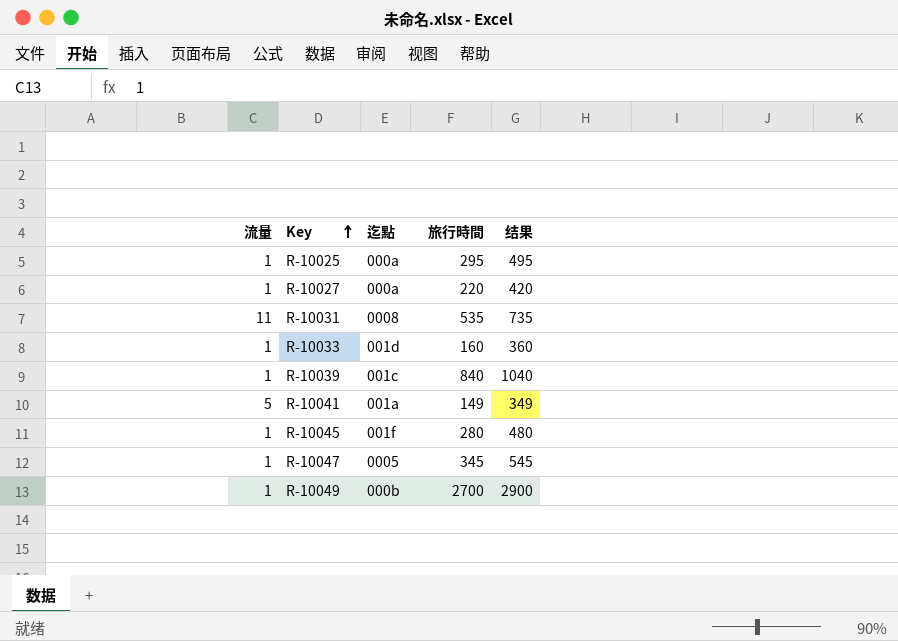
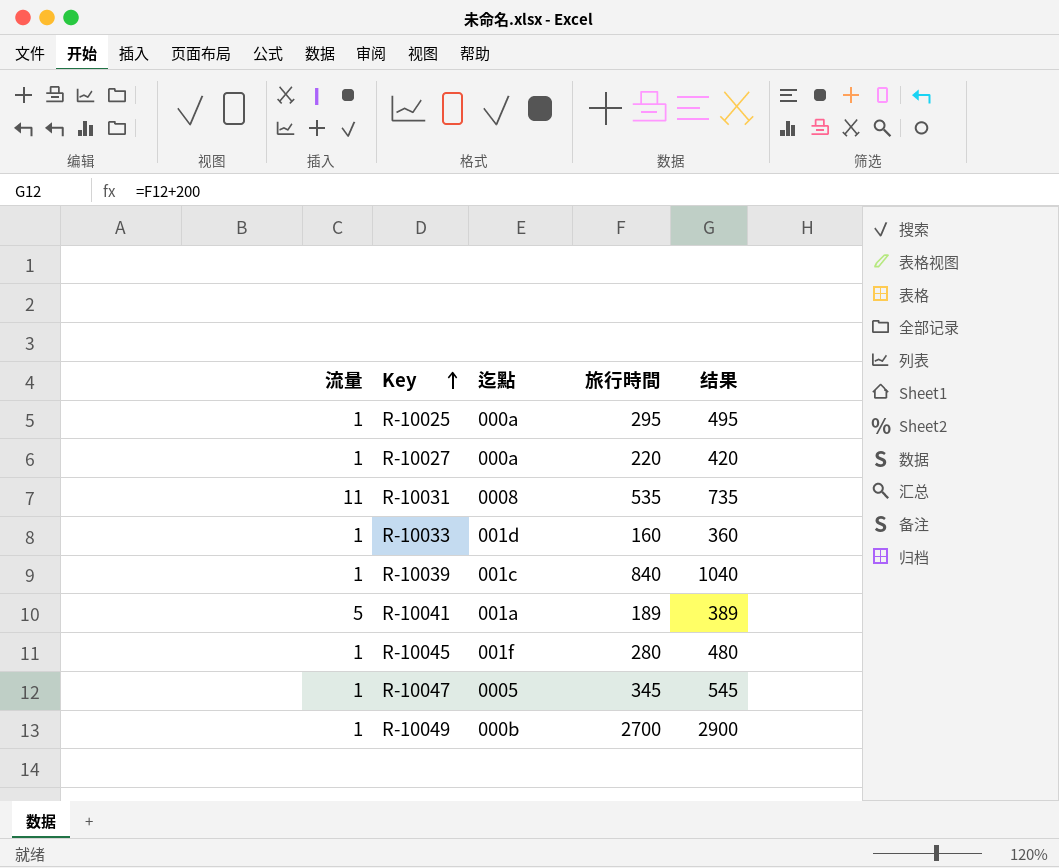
R-10041 | 旅行時間: 149 -> 189
R-10041 | 结果: 349 -> 389

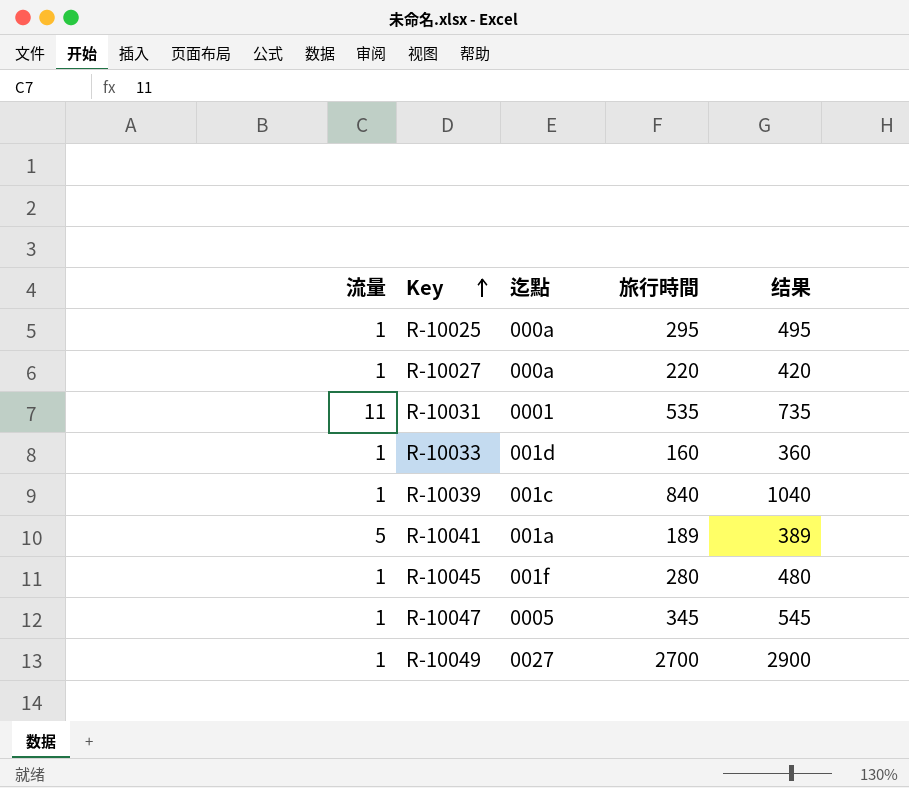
R-10031 | 迄點: 0008 -> 0001
R-10049 | 迄點: 000b -> 0027

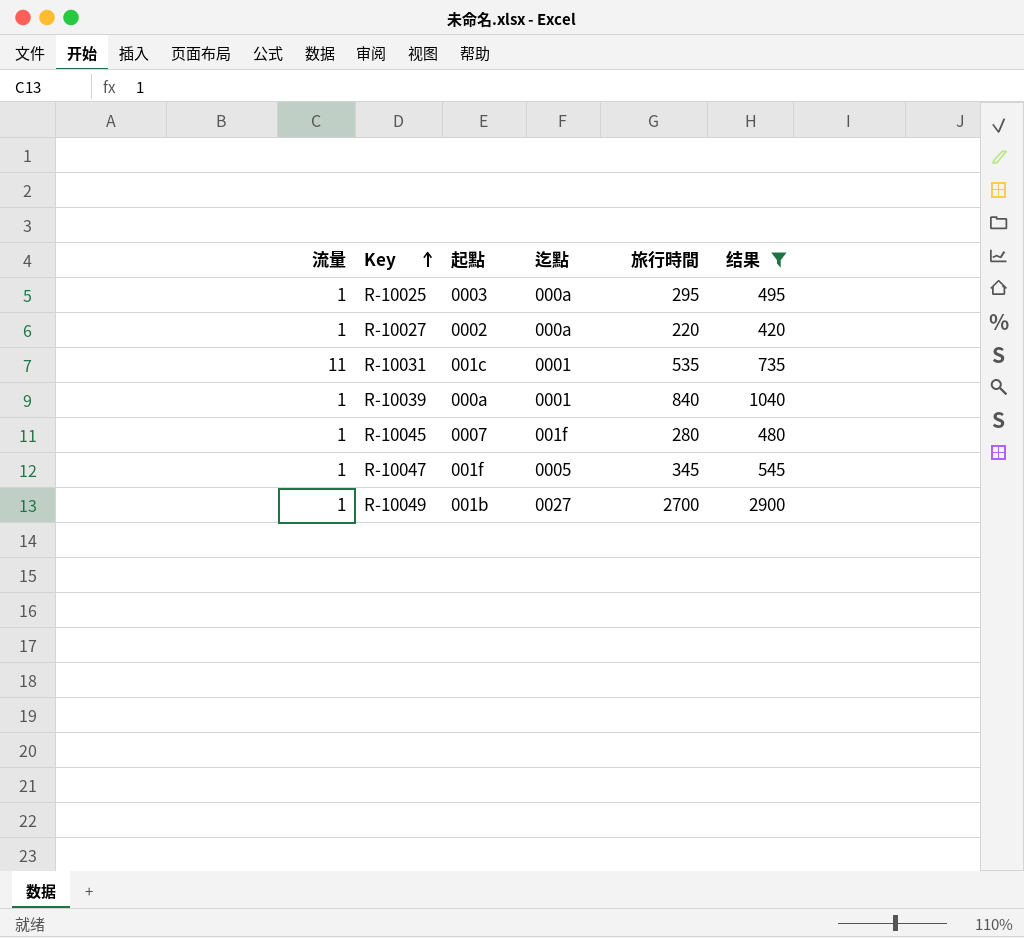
filter: none -> 结果 >= 420
column 起點 | position: none -> 3
R-10039 | 迄點: 001c -> 0001

